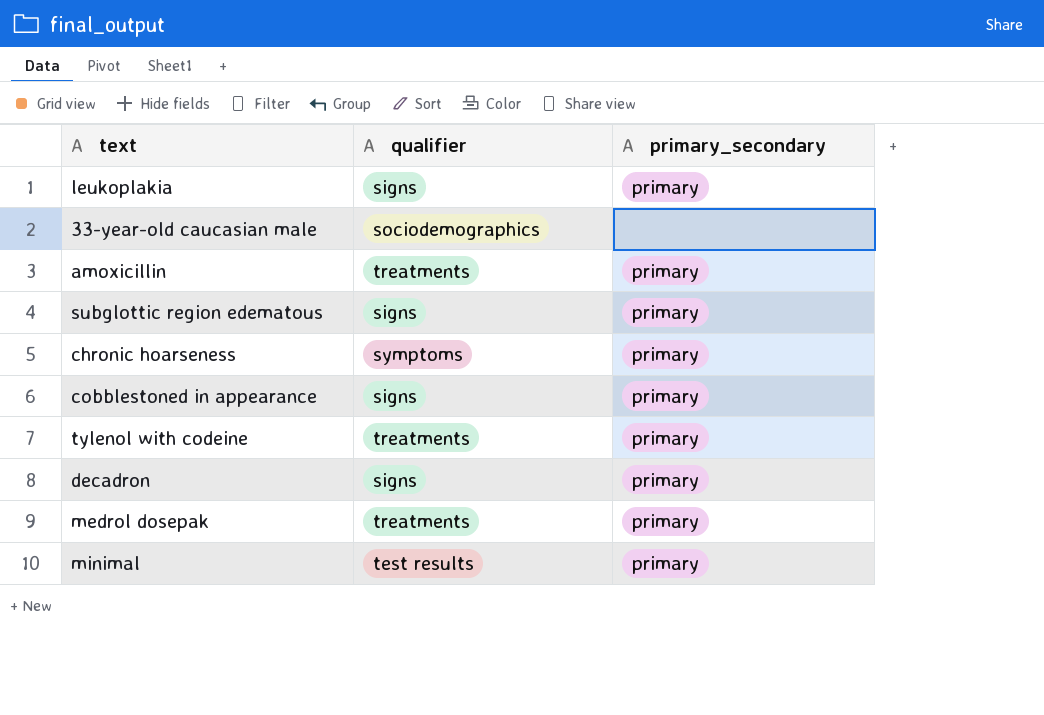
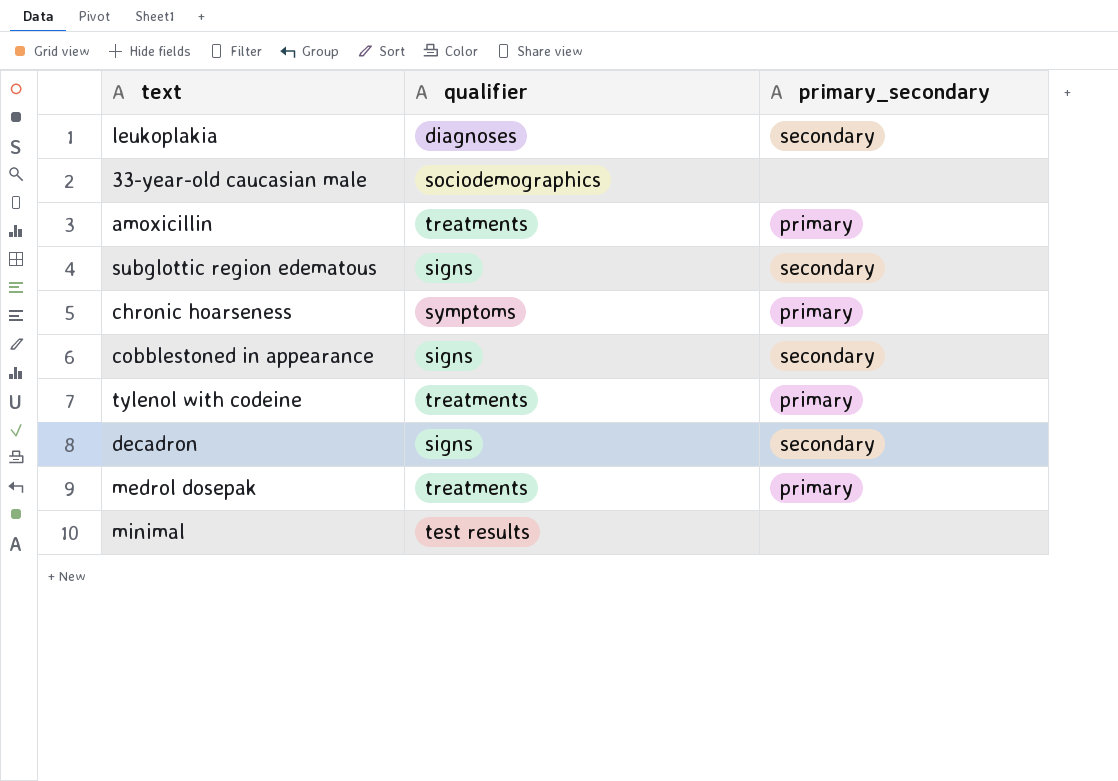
leukoplakia | qualifier: signs -> diagnoses
leukoplakia | primary_secondary: primary -> secondary
subglottic region edematous | primary_secondary: primary -> secondary
cobblestoned in appearance | primary_secondary: primary -> secondary
decadron | primary_secondary: primary -> secondary
minimal | primary_secondary: primary -> none

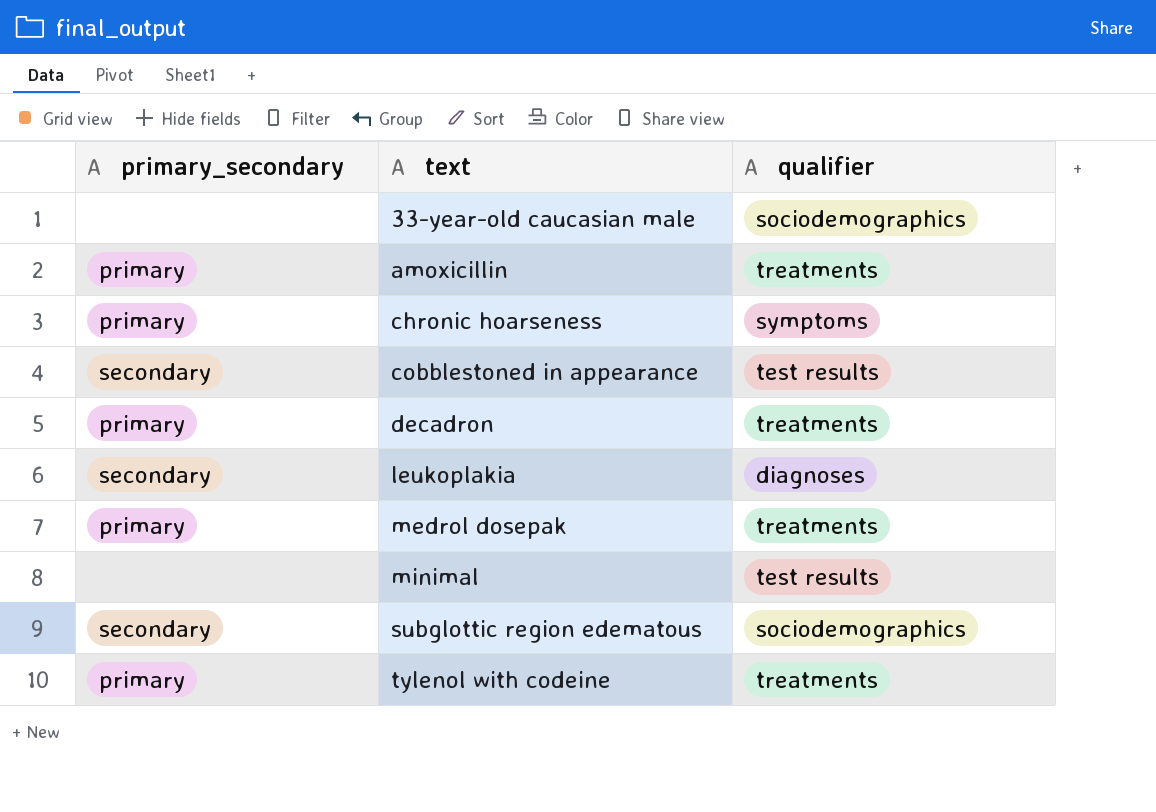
row order: none -> text ascending
column primary_secondary | position: 3 -> 1
cobblestoned in appearance | qualifier: signs -> test results
decadron | primary_secondary: secondary -> primary
decadron | qualifier: signs -> treatments
subglottic region edematous | qualifier: signs -> sociodemographics

